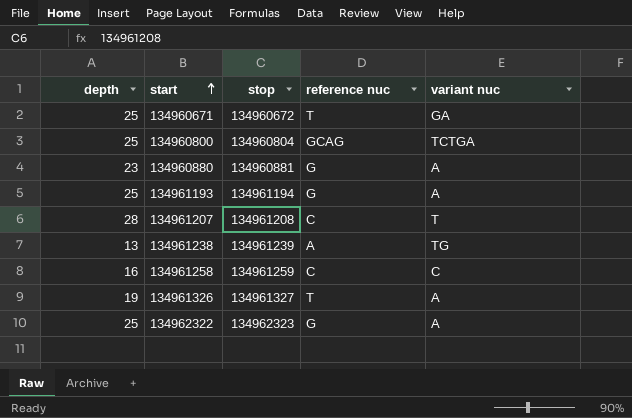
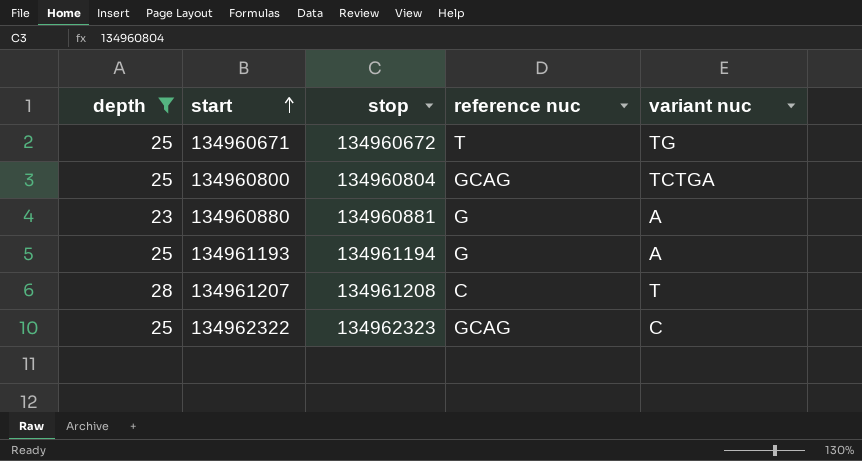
filter: none -> depth >= 23
134960671 | variant nuc: GA -> TG
134962322 | reference nuc: G -> GCAG
134962322 | variant nuc: A -> C

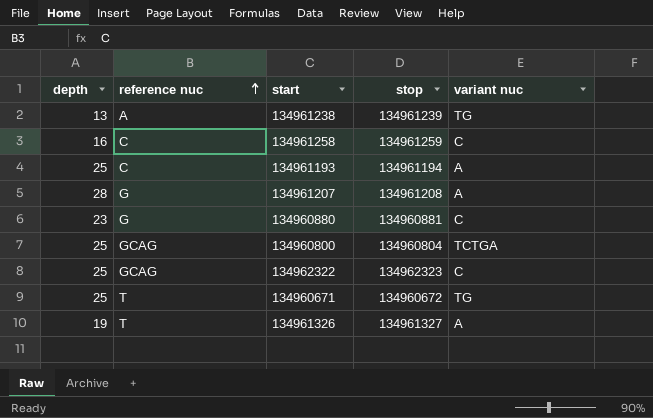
filter: depth >= 23 -> none
row order: start ascending -> reference nuc ascending
column reference nuc | position: 4 -> 2
134961193 | reference nuc: G -> C
134961207 | reference nuc: C -> G
134961207 | variant nuc: T -> A
134960880 | variant nuc: A -> C

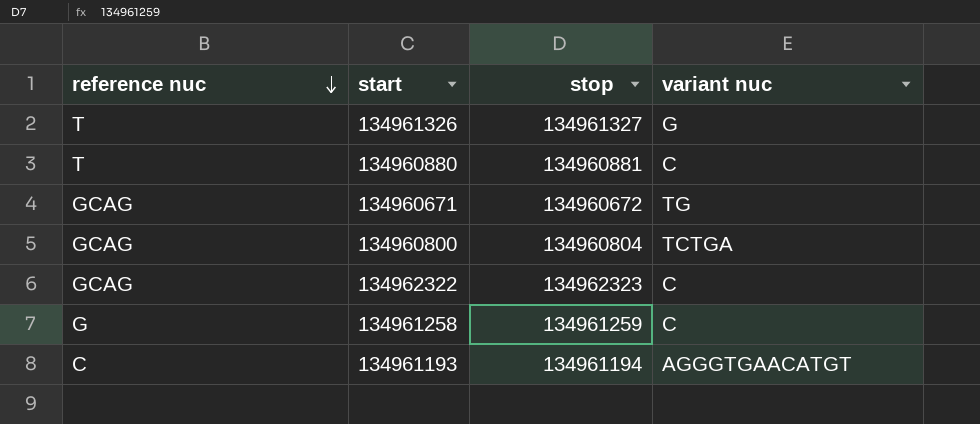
row order: reference nuc ascending -> reference nuc descending
column depth | position: 1 -> none
row 134961238: 13 | A | 134961239 | TG -> none
row 134961207: 28 | G | 134961208 | A -> none
134961326 | variant nuc: A -> G
134960880 | reference nuc: G -> T
134960671 | reference nuc: T -> GCAG
134961258 | reference nuc: C -> G
134961193 | variant nuc: A -> AGGGTGAACATGT

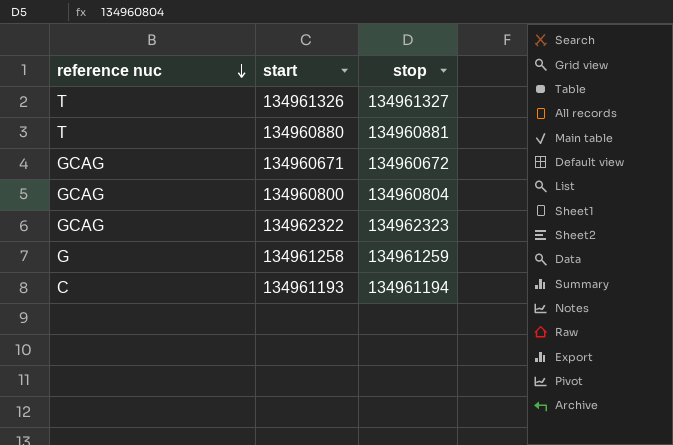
column variant nuc | position: 4 -> none

